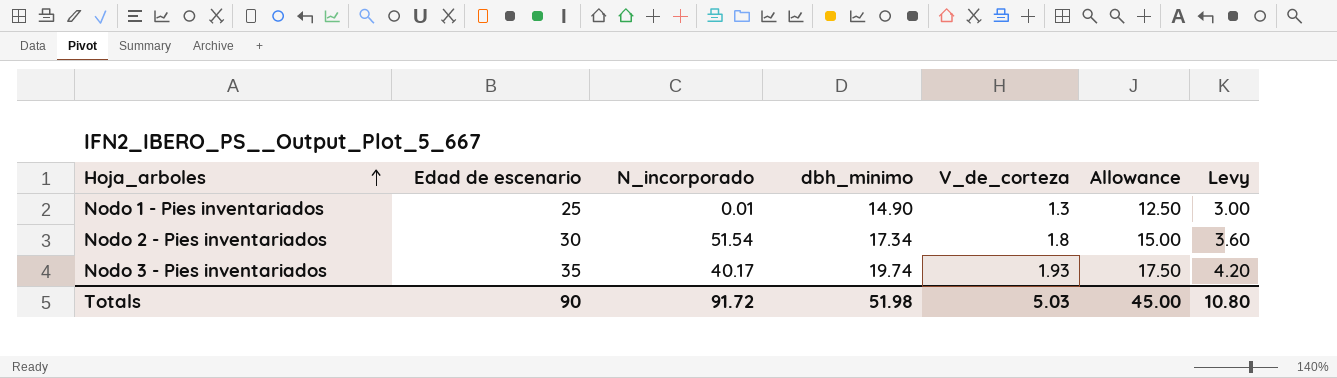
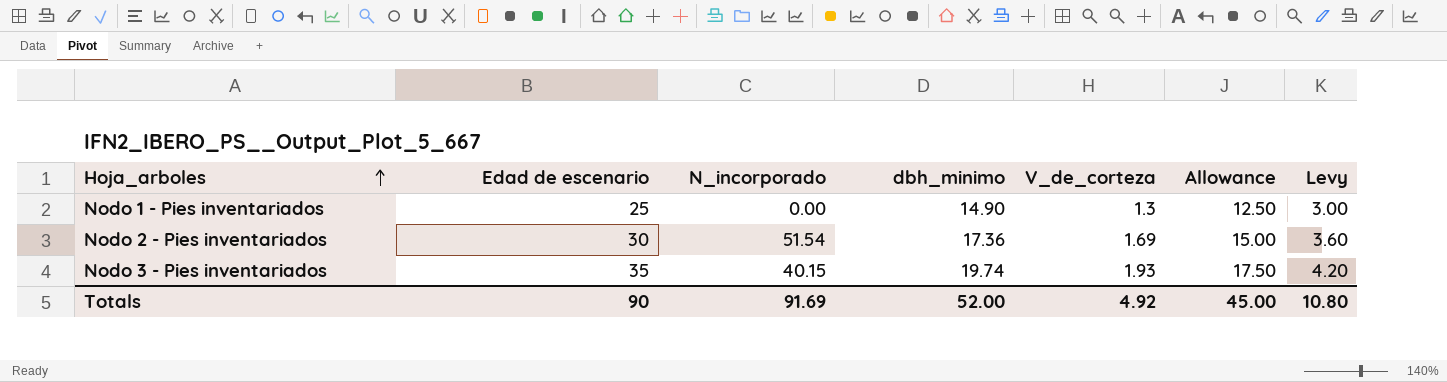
Nodo 1 - Pies inventariados | N_incorporado: 0.01 -> 0.00
Nodo 2 - Pies inventariados | dbh_minimo: 17.34 -> 17.36
Nodo 2 - Pies inventariados | V_de_corteza: 1.8 -> 1.69
Nodo 3 - Pies inventariados | N_incorporado: 40.17 -> 40.15
Totals | N_incorporado: 91.72 -> 91.69
Totals | dbh_minimo: 51.98 -> 52.00
Totals | V_de_corteza: 5.03 -> 4.92

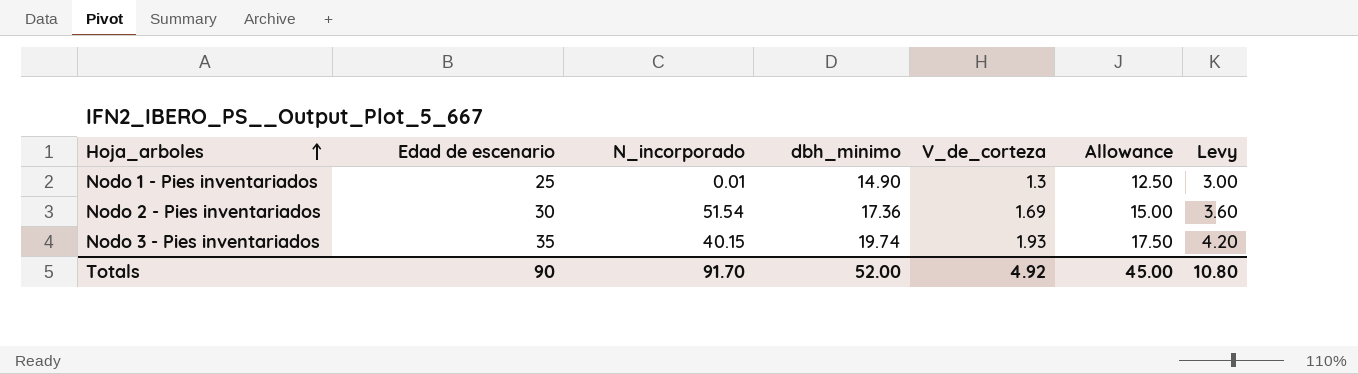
Nodo 1 - Pies inventariados | N_incorporado: 0.00 -> 0.01
Totals | N_incorporado: 91.69 -> 91.70

